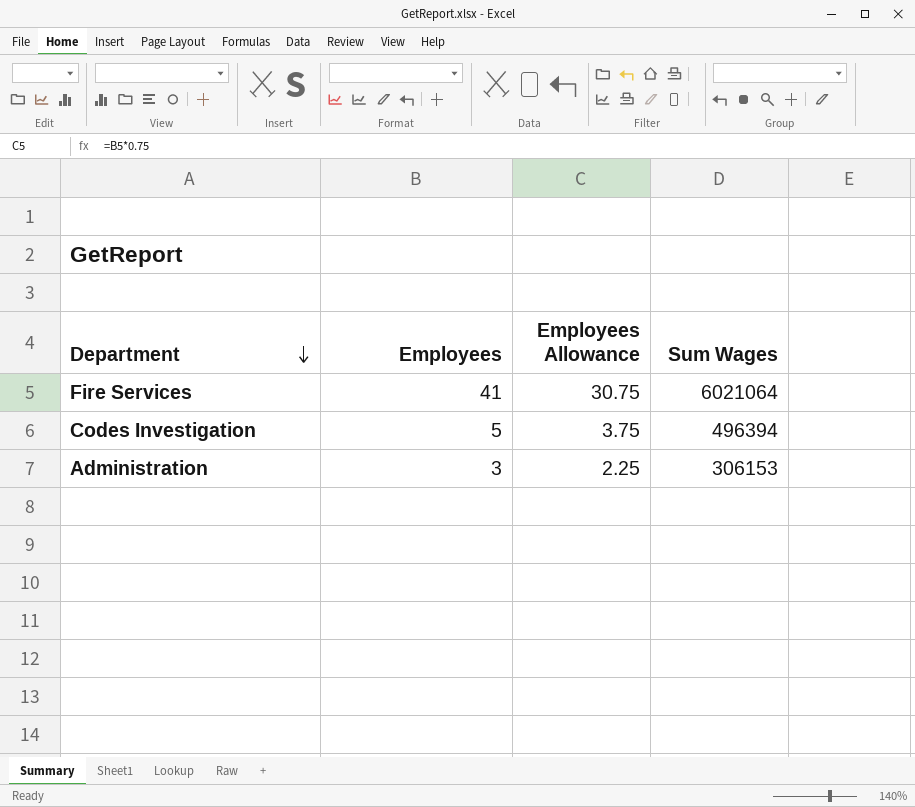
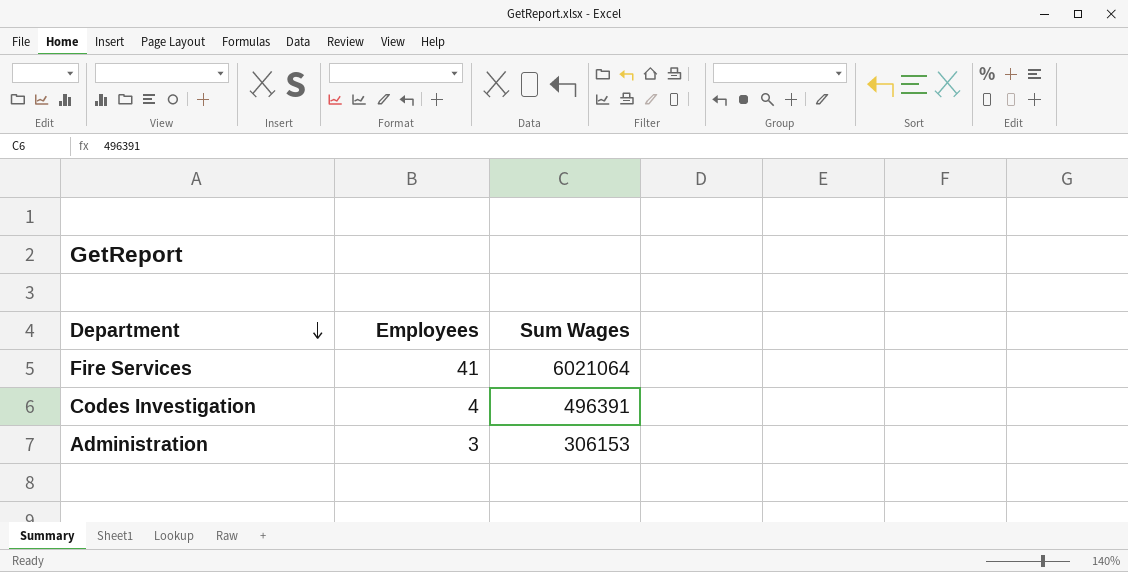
column Employees Allowance | formula: [Employees] * 0.75 -> none
Codes Investigation | Employees: 5 -> 4
Codes Investigation | Sum Wages: 496394 -> 496391

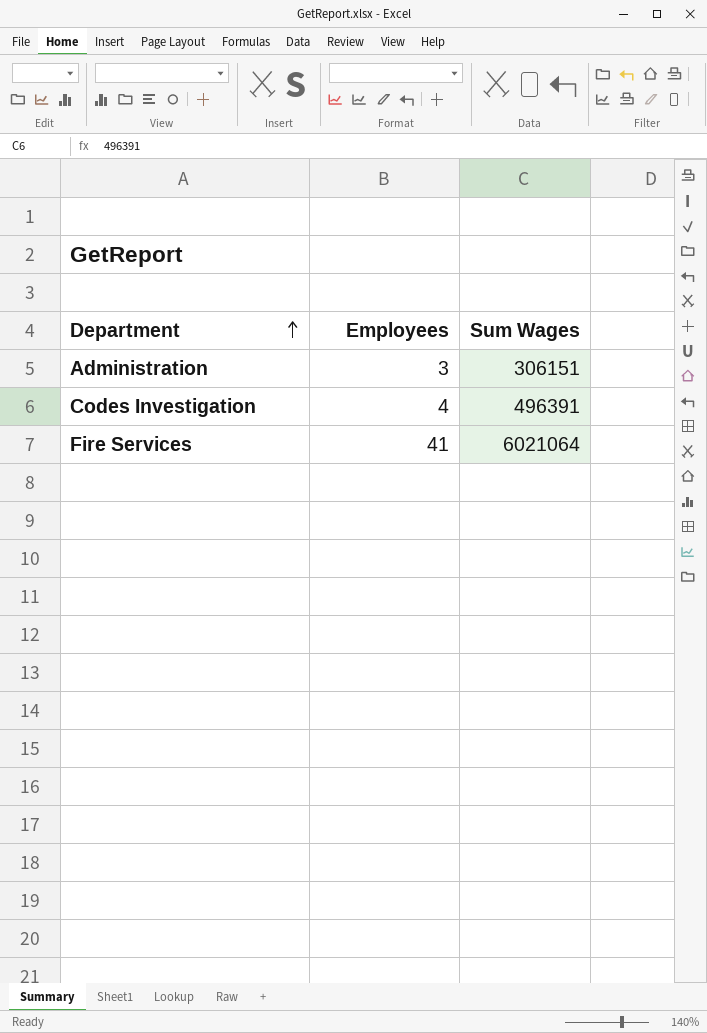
row order: Department descending -> Department ascending
Administration | Sum Wages: 306153 -> 306151

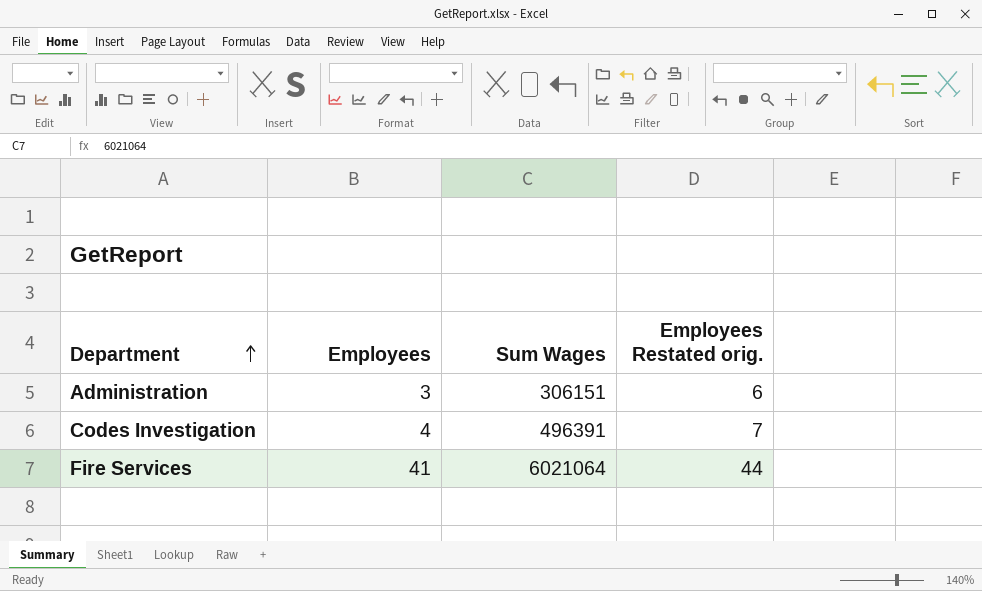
column Employees Restated orig. | formula: none -> [Employees] + 3

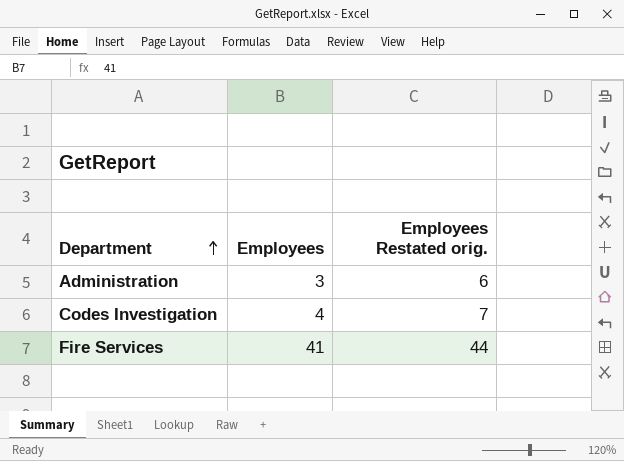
column Sum Wages | position: 3 -> none

